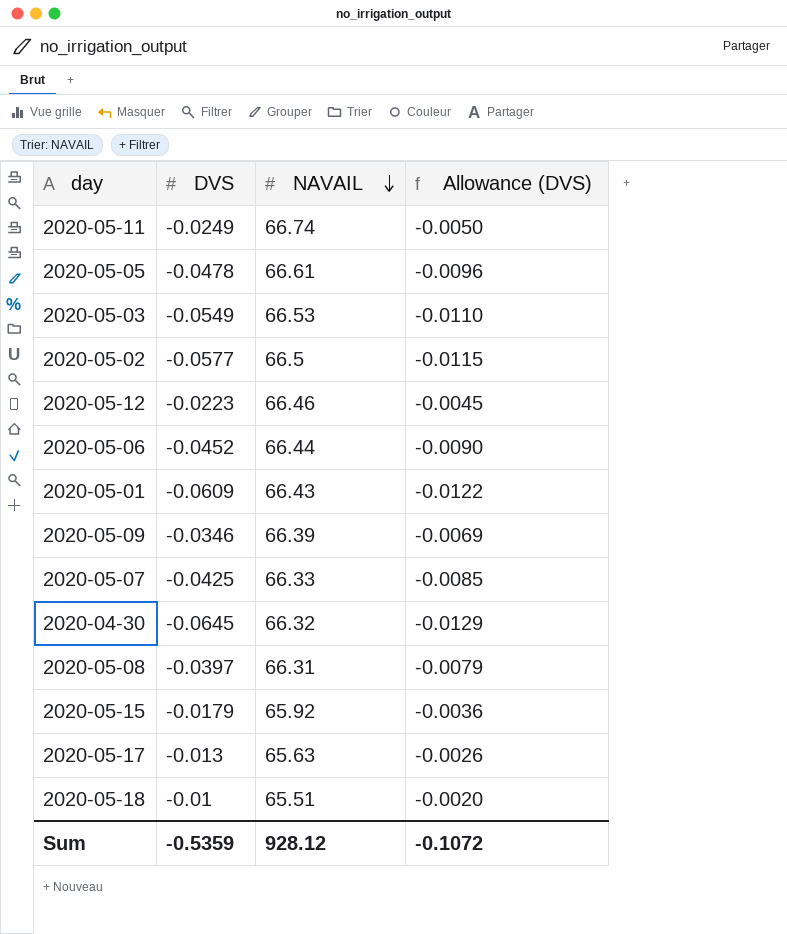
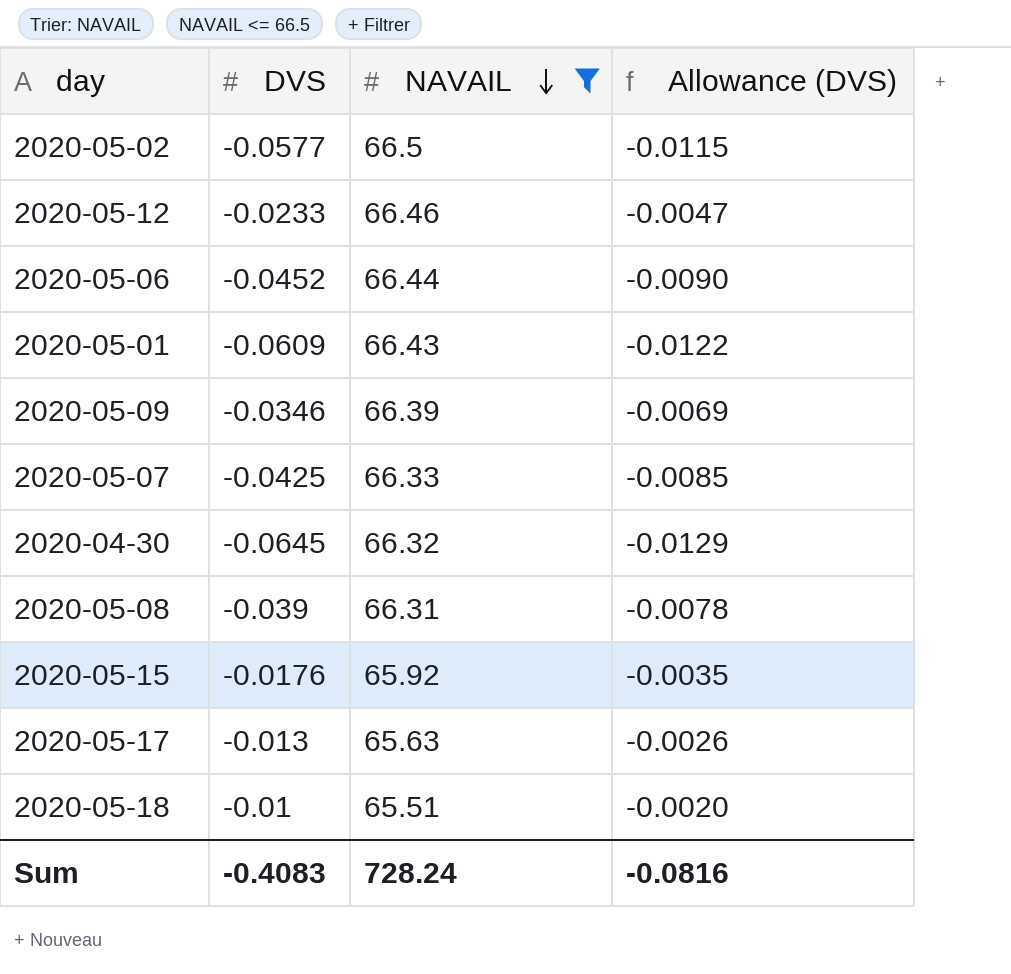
filter: none -> NAVAIL <= 66.5
2020-05-12 | DVS: -0.0223 -> -0.0233
2020-05-12 | Allowance (DVS): -0.0045 -> -0.0047
2020-05-08 | DVS: -0.0397 -> -0.039
2020-05-08 | Allowance (DVS): -0.0079 -> -0.0078
2020-05-15 | DVS: -0.0179 -> -0.0176
2020-05-15 | Allowance (DVS): -0.0036 -> -0.0035
Sum | DVS: -0.5359 -> -0.4083
Sum | NAVAIL: 928.12 -> 728.24
Sum | Allowance (DVS): -0.1072 -> -0.0816

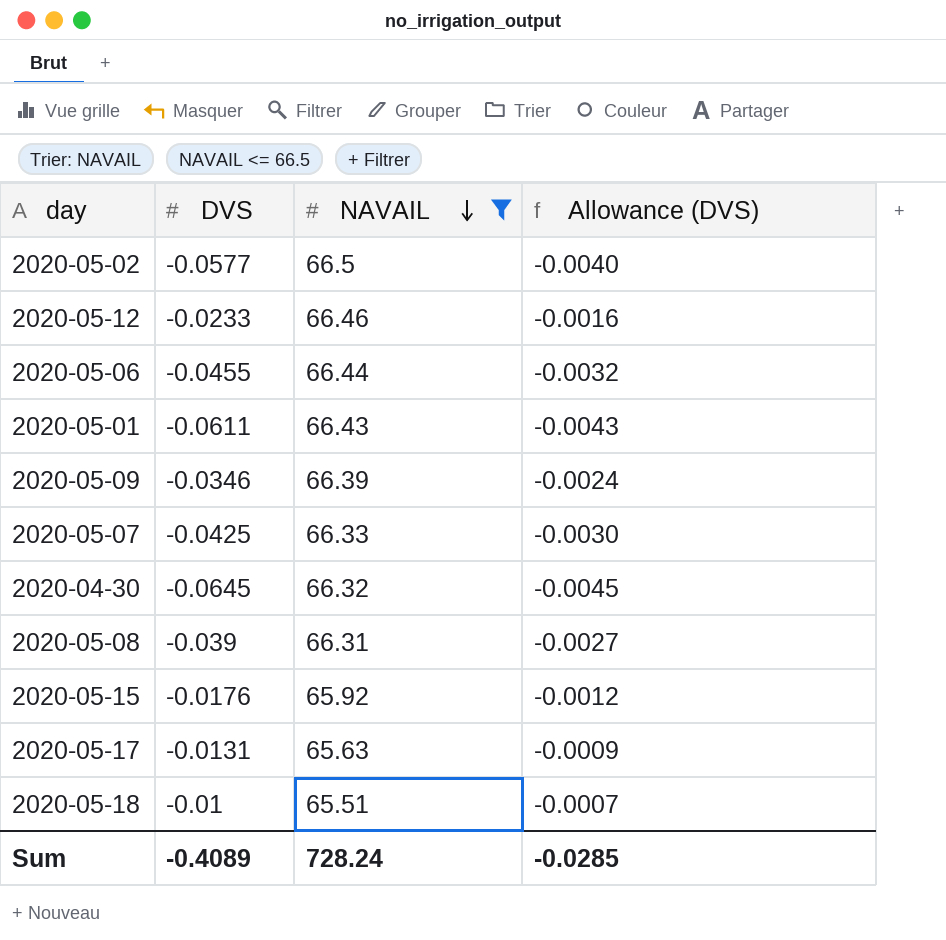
column Allowance (DVS) | formula: [DVS] * 0.2 -> [DVS] * 0.07
2020-05-06 | DVS: -0.0452 -> -0.0455
2020-05-01 | DVS: -0.0609 -> -0.0611
2020-05-17 | DVS: -0.013 -> -0.0131
Sum | DVS: -0.4083 -> -0.4089
Sum | Allowance (DVS): -0.0816 -> -0.0285

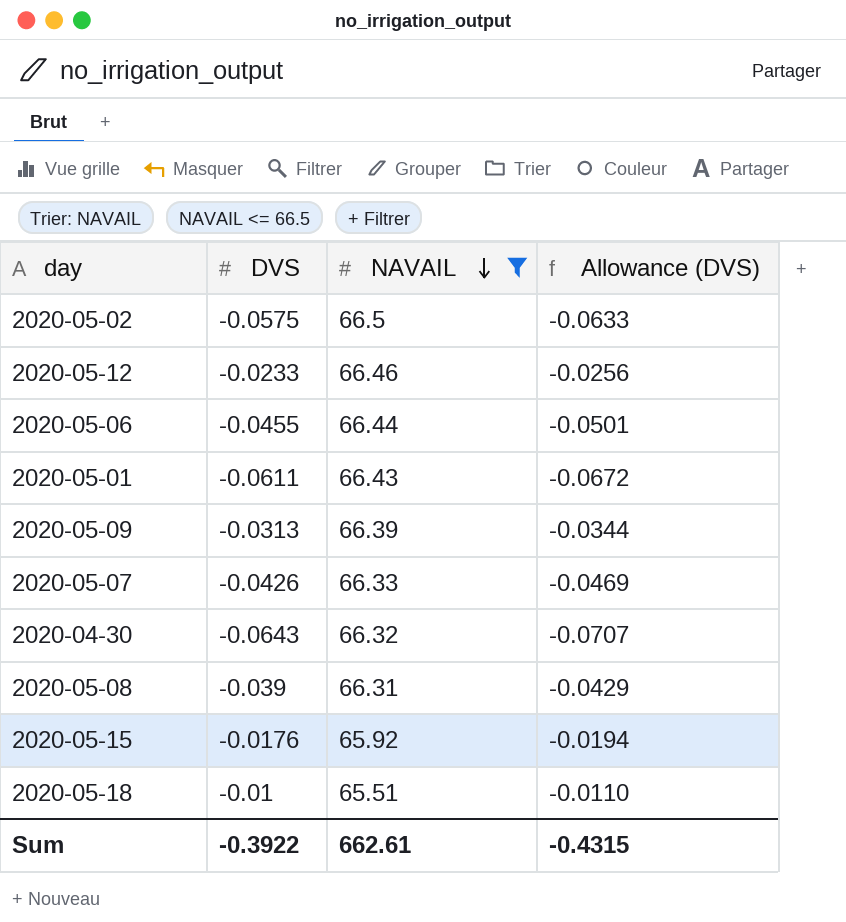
column Allowance (DVS) | formula: [DVS] * 0.07 -> [DVS] * 1.1
row 2020-05-17: -0.0131 | 65.63 | -0.0009 -> none
2020-05-02 | DVS: -0.0577 -> -0.0575
2020-05-09 | DVS: -0.0346 -> -0.0313
2020-05-07 | DVS: -0.0425 -> -0.0426
2020-04-30 | DVS: -0.0645 -> -0.0643
Sum | DVS: -0.4089 -> -0.3922
Sum | NAVAIL: 728.24 -> 662.61
Sum | Allowance (DVS): -0.0285 -> -0.4315

